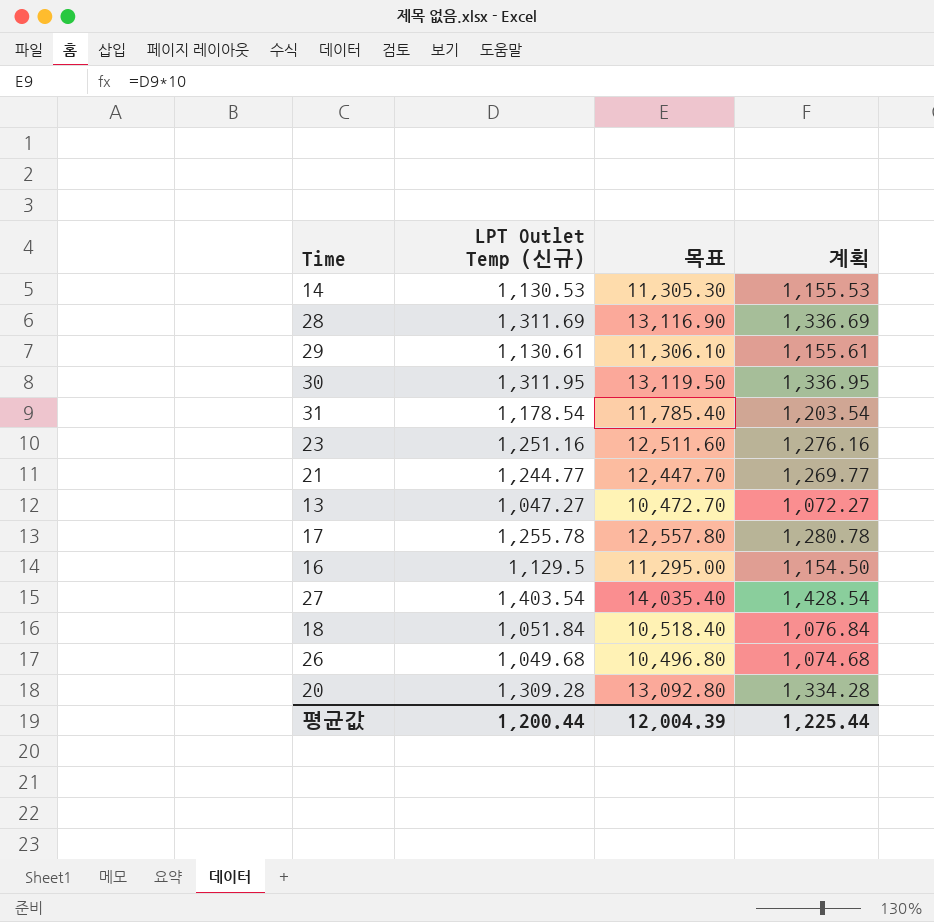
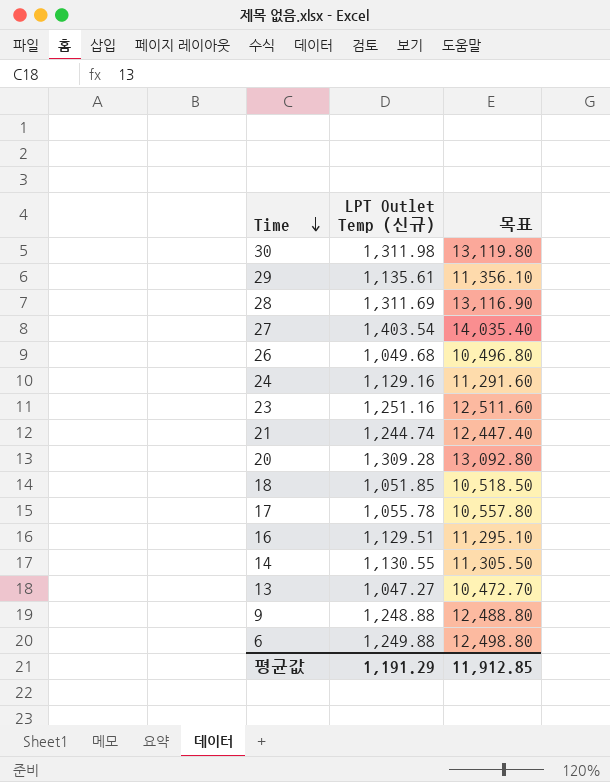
row order: none -> Time descending
column 계획 | formula: [LPT Outlet Temp (신규)] + 25 -> none
row 31: 1,178.54 | 11,785.40 | 1,203.54 -> none
30 | LPT Outlet Temp (신규): 1,311.95 -> 1,311.98
30 | 목표: 13,119.50 -> 13,119.80
29 | LPT Outlet Temp (신규): 1,130.61 -> 1,135.61
29 | 목표: 11,306.10 -> 11,356.10
row 24: none -> 1,129.16 | 11,291.60
21 | LPT Outlet Temp (신규): 1,244.77 -> 1,244.74
21 | 목표: 12,447.70 -> 12,447.40
18 | LPT Outlet Temp (신규): 1,051.84 -> 1,051.85
18 | 목표: 10,518.40 -> 10,518.50
17 | LPT Outlet Temp (신규): 1,255.78 -> 1,055.78
17 | 목표: 12,557.80 -> 10,557.80
16 | LPT Outlet Temp (신규): 1,129.5 -> 1,129.51
16 | 목표: 11,295.00 -> 11,295.10
14 | LPT Outlet Temp (신규): 1,130.53 -> 1,130.55
14 | 목표: 11,305.30 -> 11,305.50
row 9: none -> 1,248.88 | 12,488.80
row 6: none -> 1,249.88 | 12,498.80
평균값 | LPT Outlet Temp (신규): 1,200.44 -> 1,191.29
평균값 | 목표: 12,004.39 -> 11,912.85

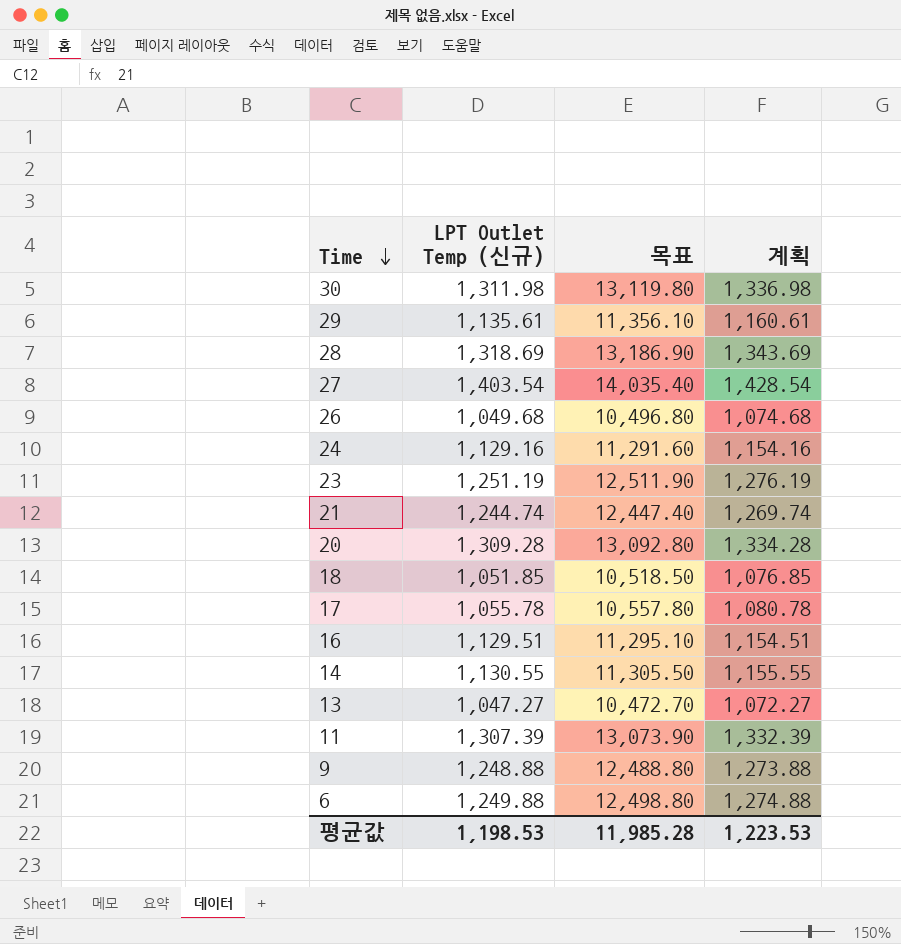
column 계획 | formula: none -> [LPT Outlet Temp (신규)] + 25
28 | LPT Outlet Temp (신규): 1,311.69 -> 1,318.69
28 | 목표: 13,116.90 -> 13,186.90
23 | LPT Outlet Temp (신규): 1,251.16 -> 1,251.19
23 | 목표: 12,511.60 -> 12,511.90
row 11: none -> 1,307.39 | 13,073.90 | 1,332.39
평균값 | LPT Outlet Temp (신규): 1,191.29 -> 1,198.53
평균값 | 목표: 11,912.85 -> 11,985.28

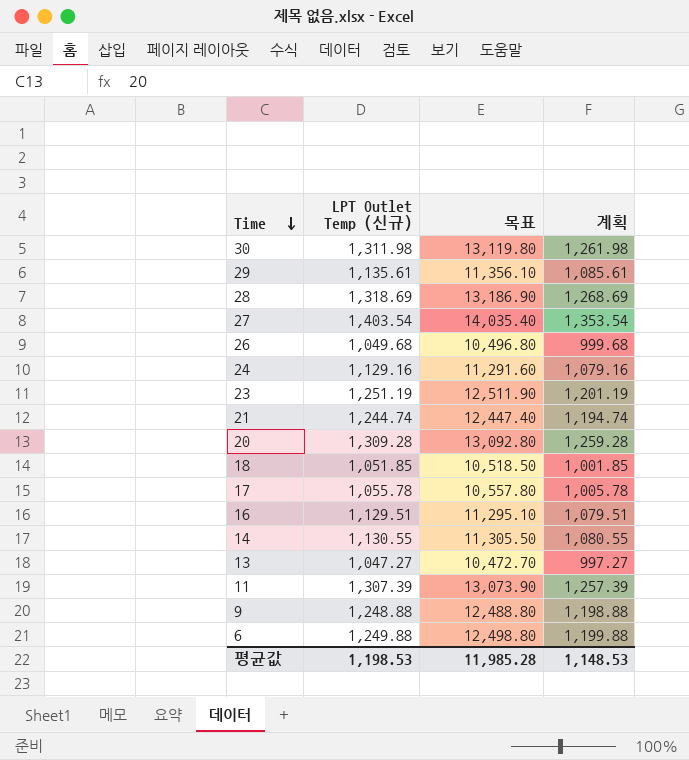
column 계획 | formula: [LPT Outlet Temp (신규)] + 25 -> [LPT Outlet Temp (신규)] - 50
평균값 | 계획: 1,223.53 -> 1,148.53

